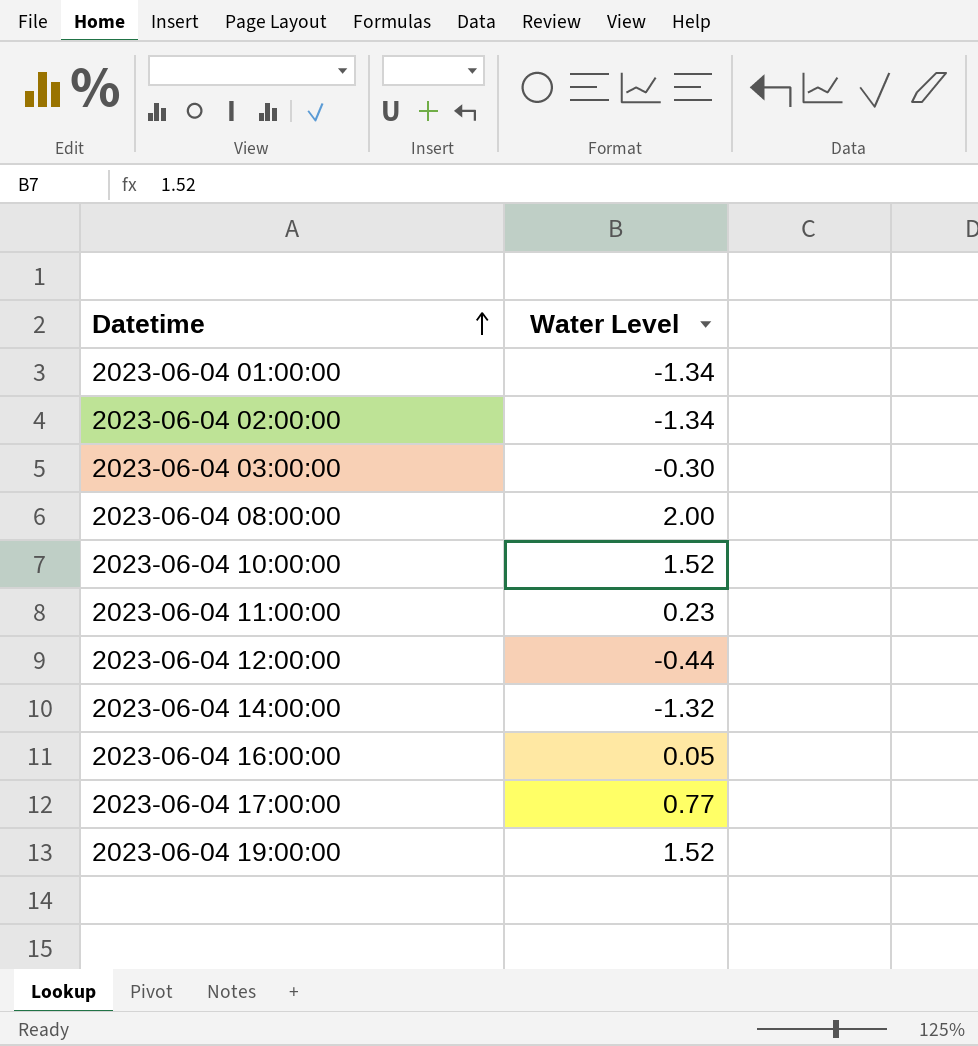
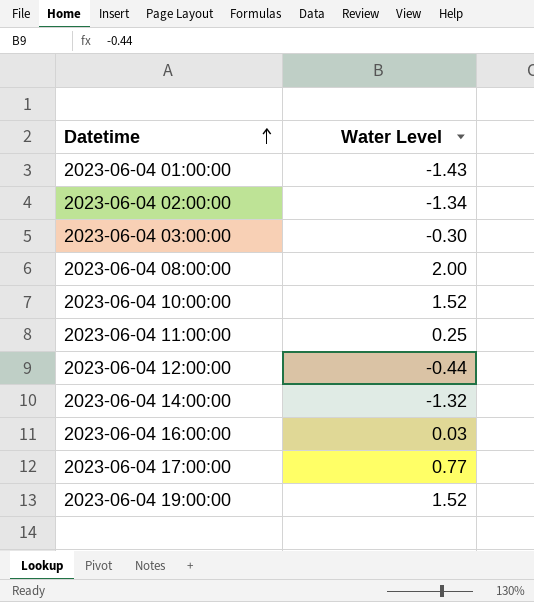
2023-06-04 01:00:00 | Water Level: -1.34 -> -1.43
2023-06-04 11:00:00 | Water Level: 0.23 -> 0.25
2023-06-04 16:00:00 | Water Level: 0.05 -> 0.03

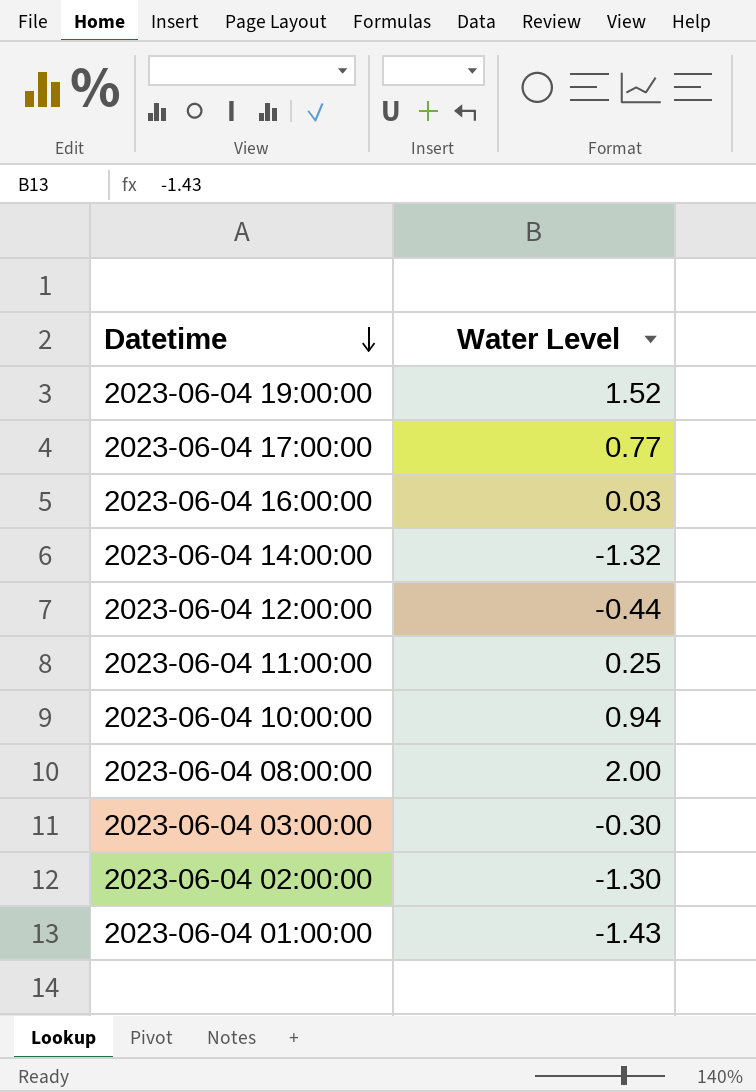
row order: Datetime ascending -> Datetime descending
2023-06-04 10:00:00 | Water Level: 1.52 -> 0.94
2023-06-04 02:00:00 | Water Level: -1.34 -> -1.30

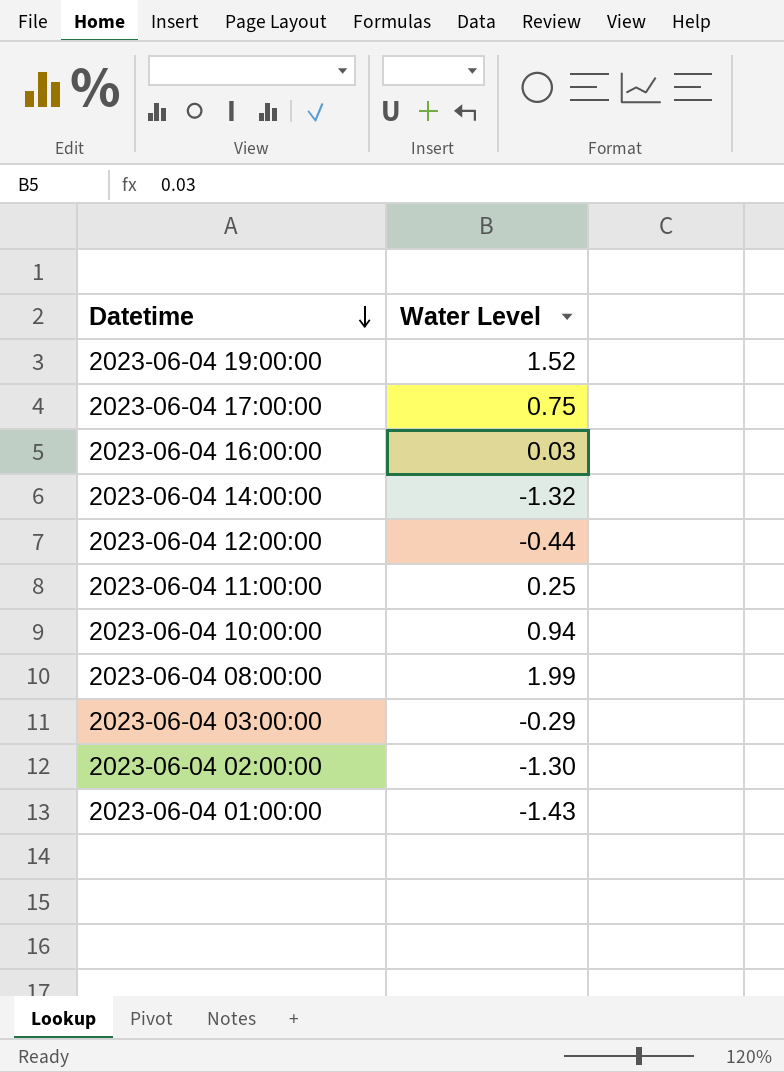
2023-06-04 17:00:00 | Water Level: 0.77 -> 0.75
2023-06-04 08:00:00 | Water Level: 2.00 -> 1.99
2023-06-04 03:00:00 | Water Level: -0.30 -> -0.29

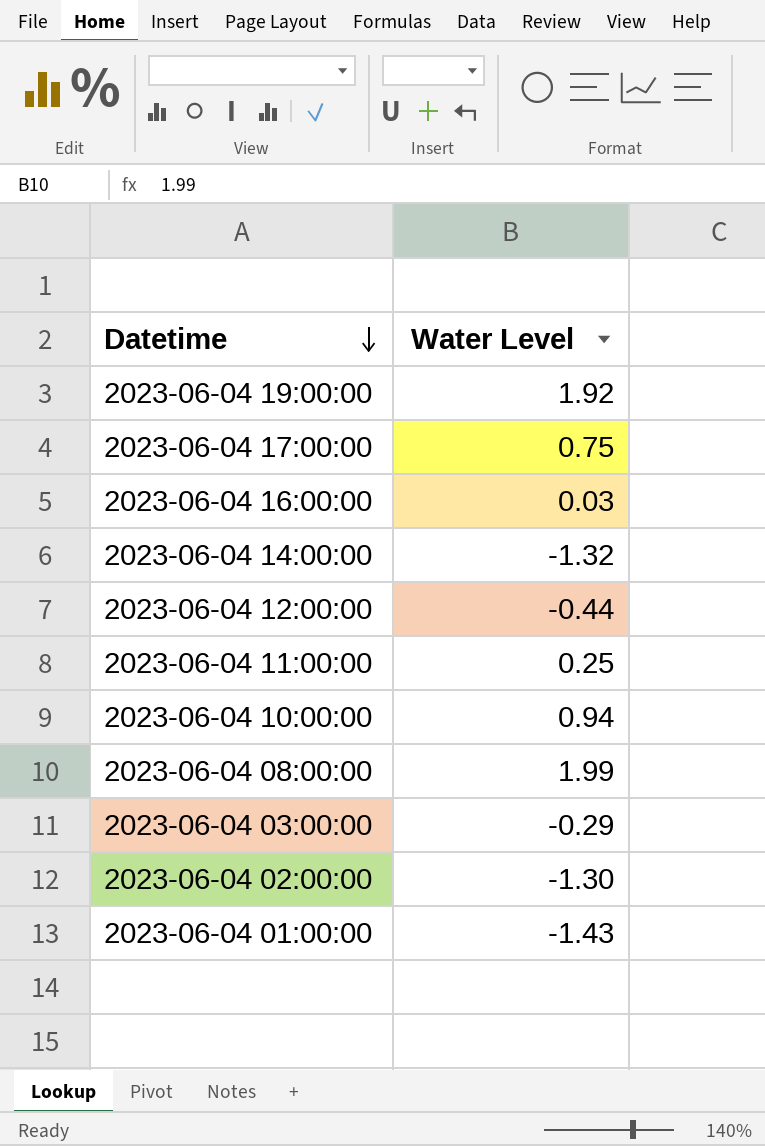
2023-06-04 19:00:00 | Water Level: 1.52 -> 1.92

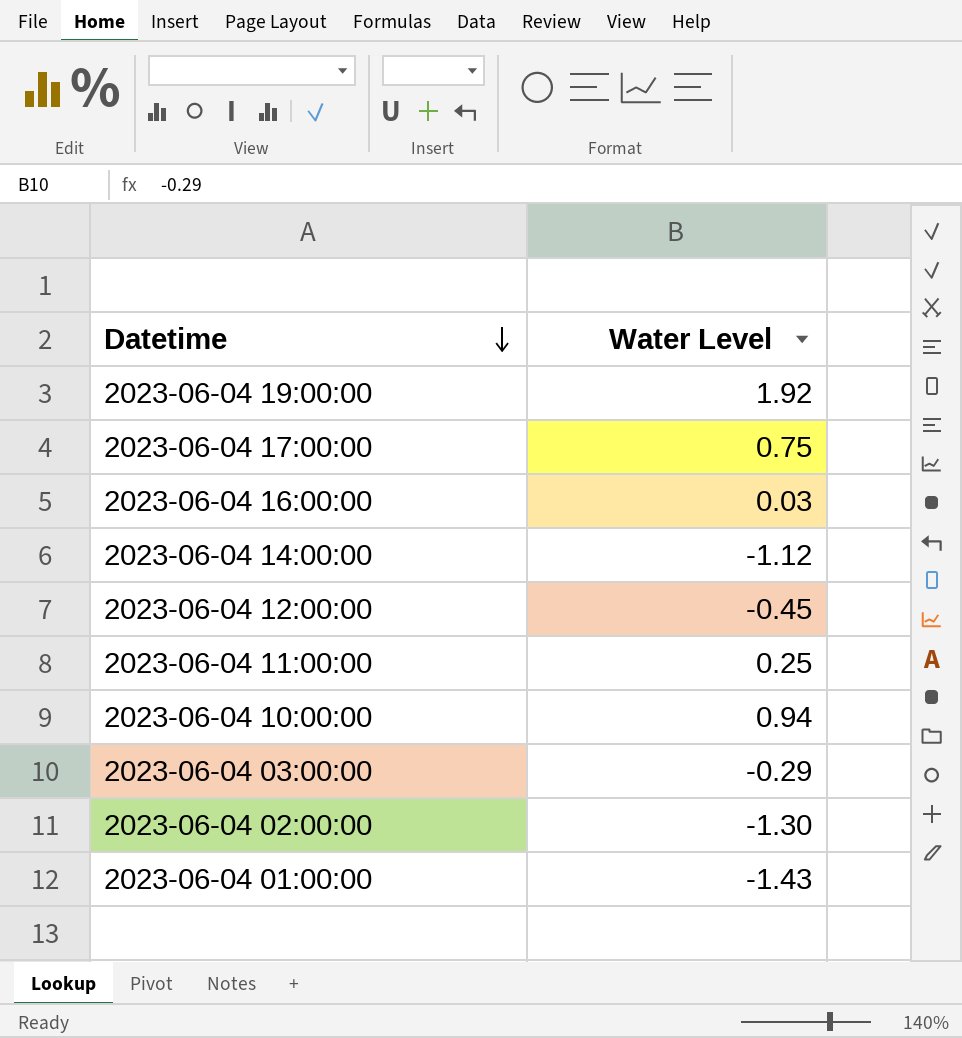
row 2023-06-04 08:00:00: 1.99 -> none
2023-06-04 14:00:00 | Water Level: -1.32 -> -1.12
2023-06-04 12:00:00 | Water Level: -0.44 -> -0.45

